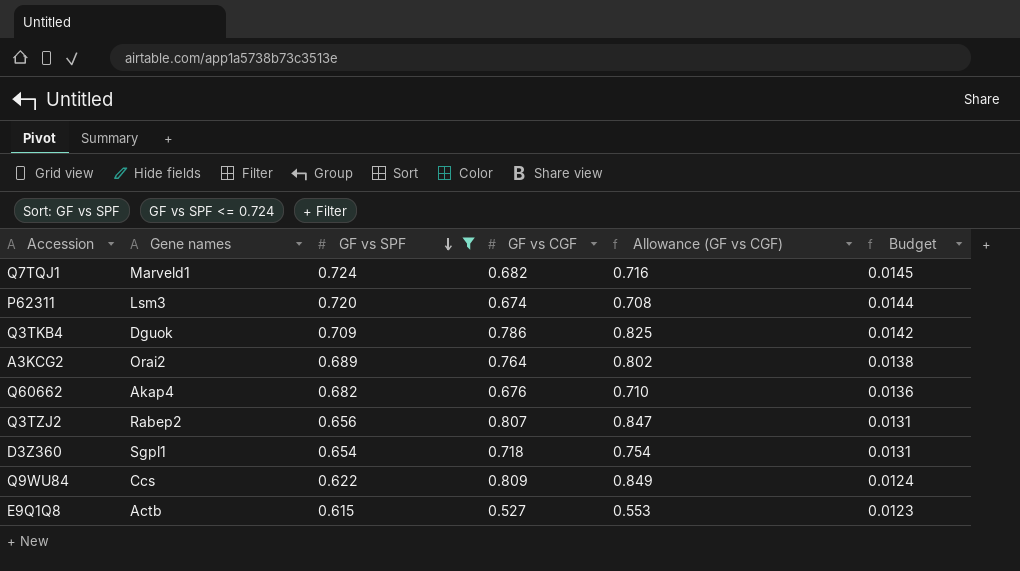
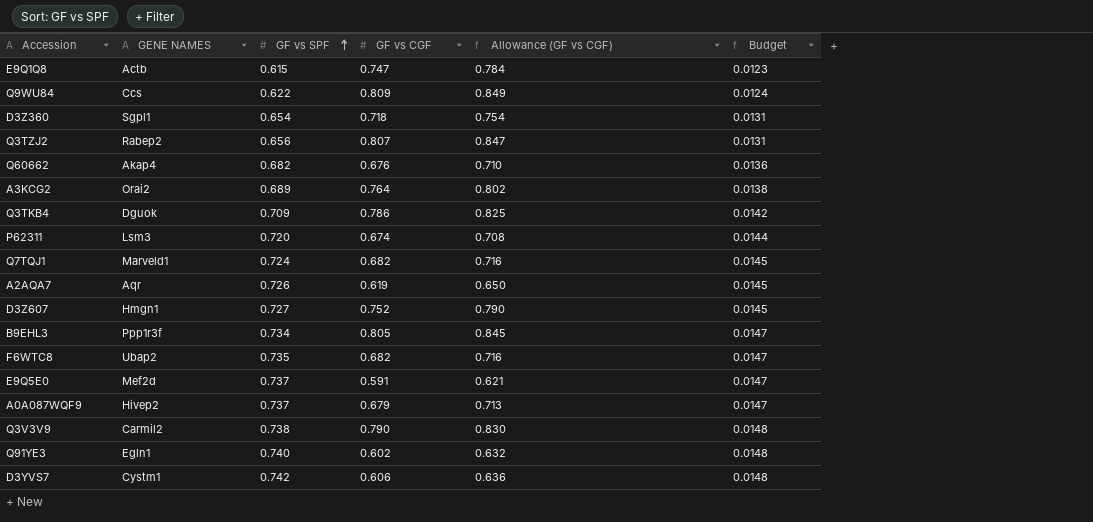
filter: GF vs SPF <= 0.724 -> none
row order: GF vs SPF descending -> GF vs SPF ascending
column name: Gene names -> GENE NAMES
E9Q1Q8 | GF vs CGF: 0.527 -> 0.747
E9Q1Q8 | Allowance (GF vs CGF): 0.553 -> 0.784

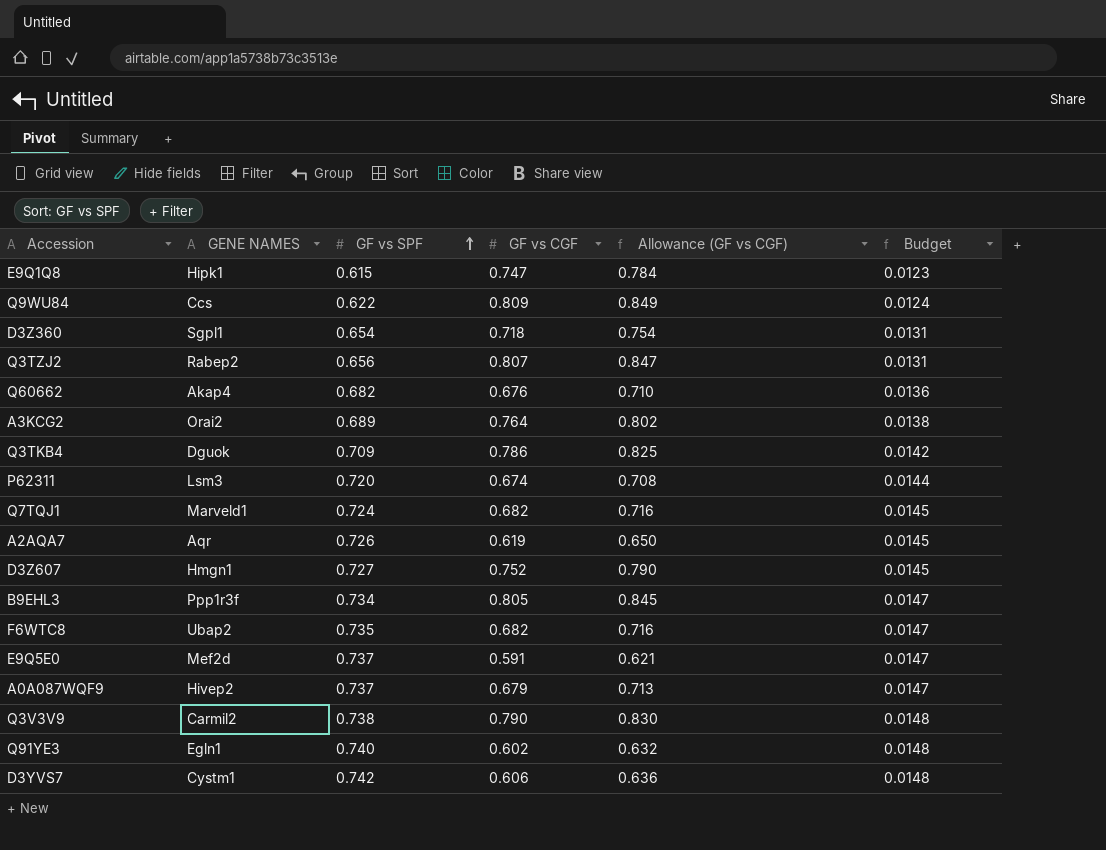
E9Q1Q8 | GENE NAMES: Actb -> Hipk1

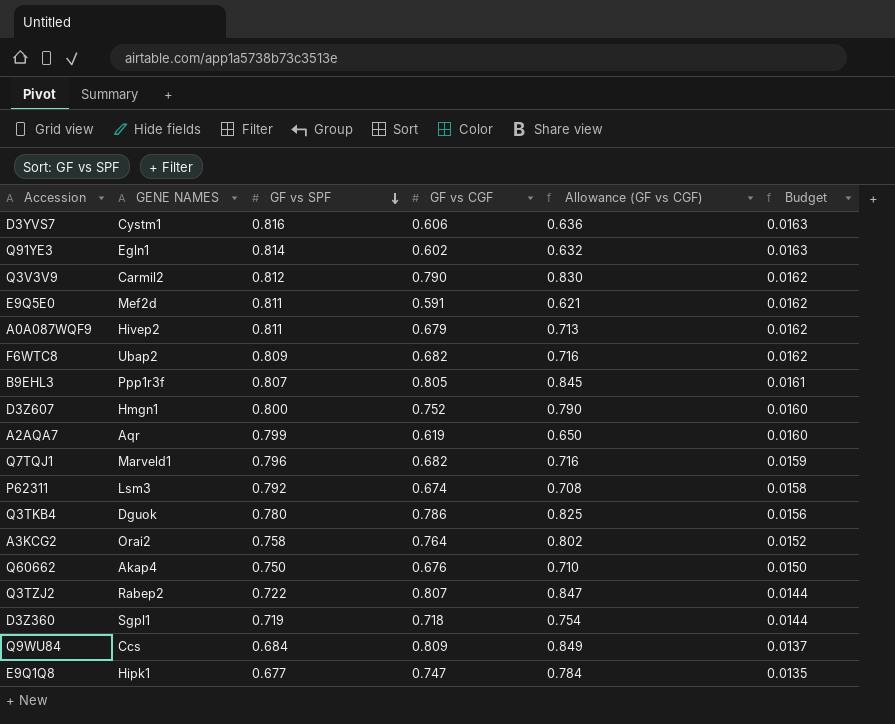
row order: GF vs SPF ascending -> GF vs SPF descending
D3YVS7 | GF vs SPF: 0.742 -> 0.816
D3YVS7 | Budget: 0.0148 -> 0.0163
Q91YE3 | GF vs SPF: 0.740 -> 0.814
Q91YE3 | Budget: 0.0148 -> 0.0163
Q3V3V9 | GF vs SPF: 0.738 -> 0.812
Q3V3V9 | Budget: 0.0148 -> 0.0162
E9Q5E0 | GF vs SPF: 0.737 -> 0.811
E9Q5E0 | Budget: 0.0147 -> 0.0162
A0A087WQF9 | GF vs SPF: 0.737 -> 0.811
A0A087WQF9 | Budget: 0.0147 -> 0.0162
F6WTC8 | GF vs SPF: 0.735 -> 0.809
F6WTC8 | Budget: 0.0147 -> 0.0162
B9EHL3 | GF vs SPF: 0.734 -> 0.807
B9EHL3 | Budget: 0.0147 -> 0.0161
D3Z607 | GF vs SPF: 0.727 -> 0.800
D3Z607 | Budget: 0.0145 -> 0.0160
A2AQA7 | GF vs SPF: 0.726 -> 0.799
A2AQA7 | Budget: 0.0145 -> 0.0160
Q7TQJ1 | GF vs SPF: 0.724 -> 0.796
Q7TQJ1 | Budget: 0.0145 -> 0.0159
P62311 | GF vs SPF: 0.720 -> 0.792
P62311 | Budget: 0.0144 -> 0.0158
Q3TKB4 | GF vs SPF: 0.709 -> 0.780
Q3TKB4 | Budget: 0.0142 -> 0.0156
A3KCG2 | GF vs SPF: 0.689 -> 0.758
A3KCG2 | Budget: 0.0138 -> 0.0152
Q60662 | GF vs SPF: 0.682 -> 0.750
Q60662 | Budget: 0.0136 -> 0.0150
Q3TZJ2 | GF vs SPF: 0.656 -> 0.722
Q3TZJ2 | Budget: 0.0131 -> 0.0144
D3Z360 | GF vs SPF: 0.654 -> 0.719
D3Z360 | Budget: 0.0131 -> 0.0144
Q9WU84 | GF vs SPF: 0.622 -> 0.684
Q9WU84 | Budget: 0.0124 -> 0.0137
E9Q1Q8 | GF vs SPF: 0.615 -> 0.677
E9Q1Q8 | Budget: 0.0123 -> 0.0135

